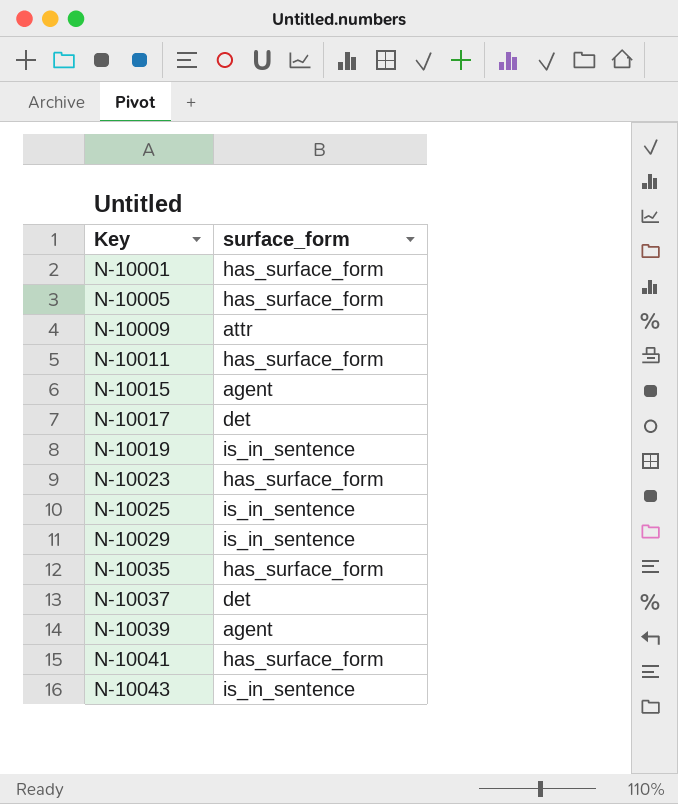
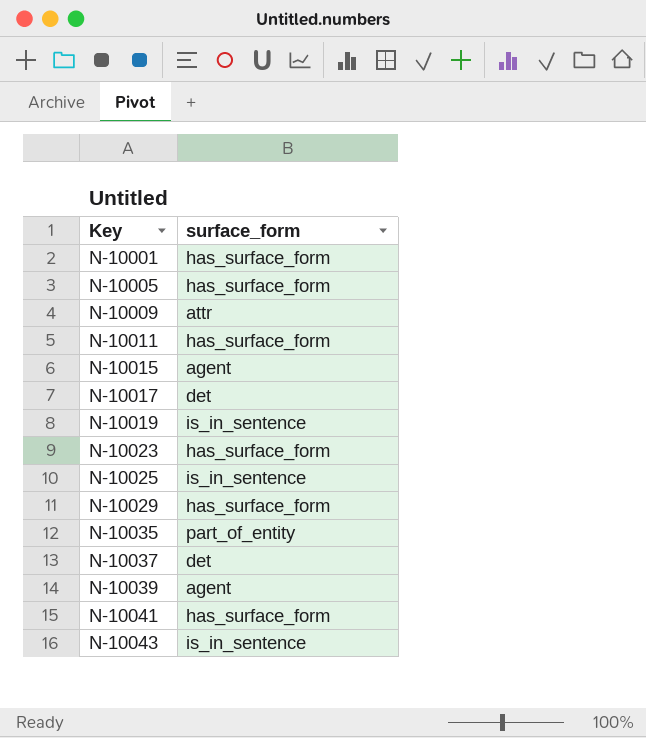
N-10029 | surface_form: is_in_sentence -> has_surface_form
N-10035 | surface_form: has_surface_form -> part_of_entity

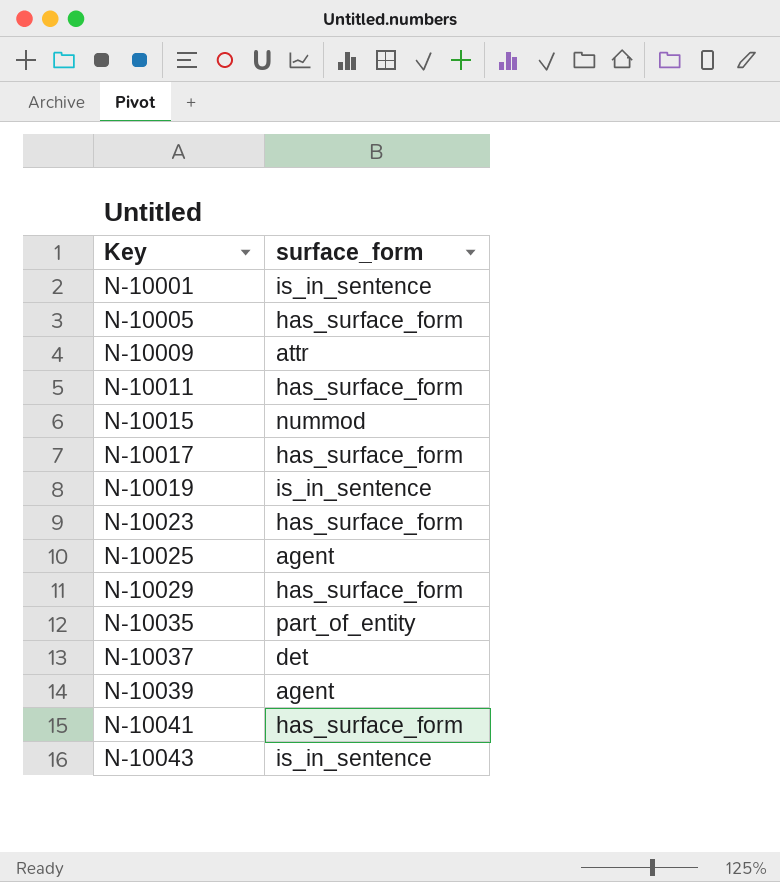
N-10001 | surface_form: has_surface_form -> is_in_sentence
N-10015 | surface_form: agent -> nummod
N-10017 | surface_form: det -> has_surface_form
N-10025 | surface_form: is_in_sentence -> agent

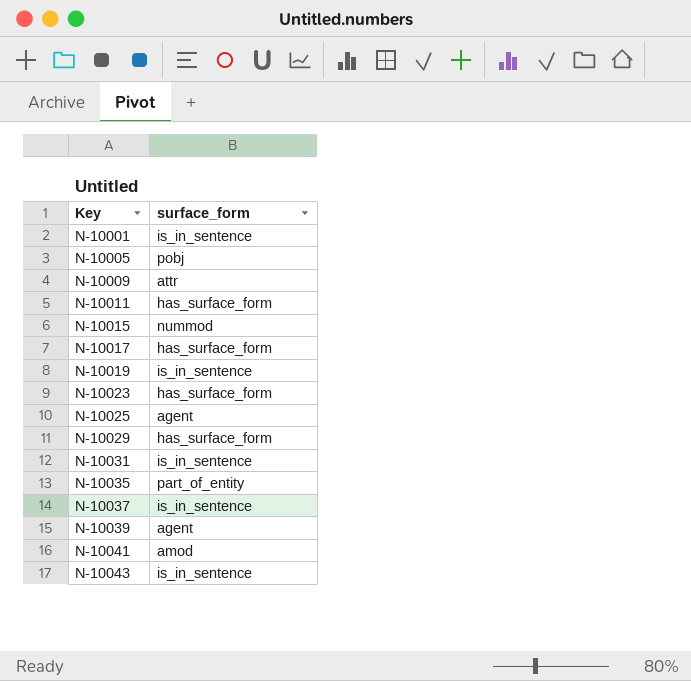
N-10005 | surface_form: has_surface_form -> pobj
row N-10031: none -> is_in_sentence
N-10037 | surface_form: det -> is_in_sentence
N-10041 | surface_form: has_surface_form -> amod

